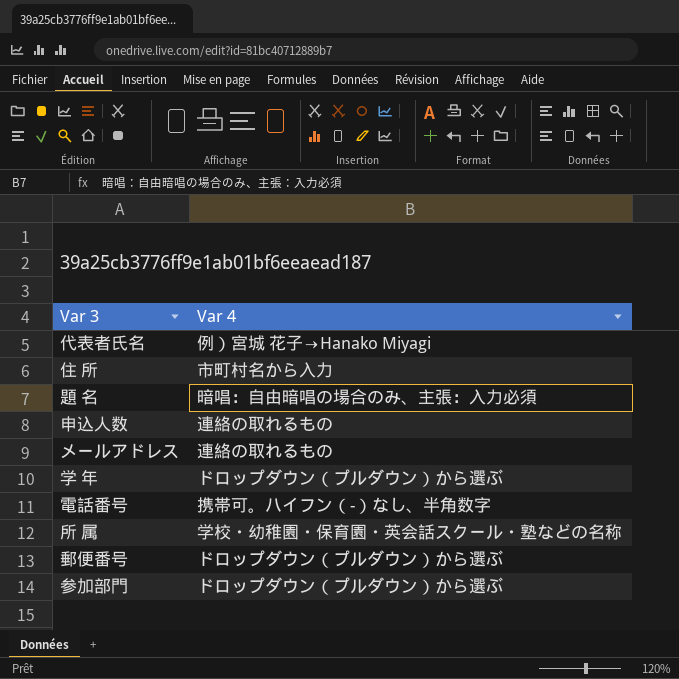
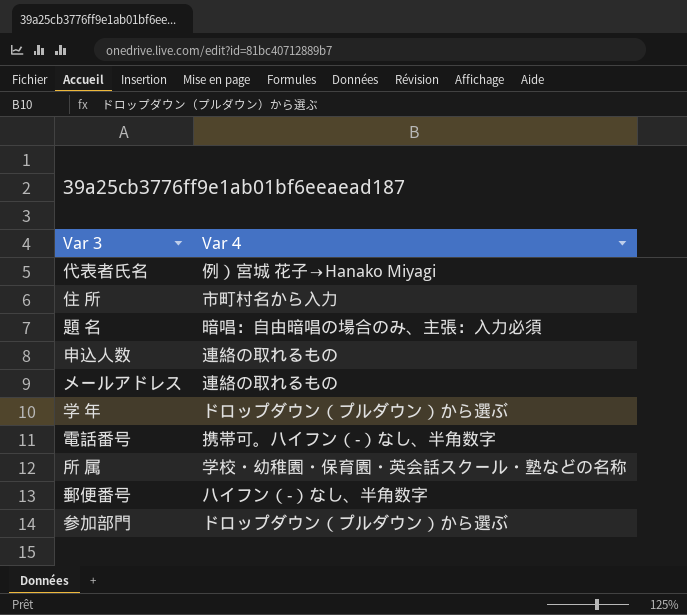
郵便番号 | Var 4: ドロップダウン（プルダウン）から選ぶ -> ハイフン（-）なし、半角数字

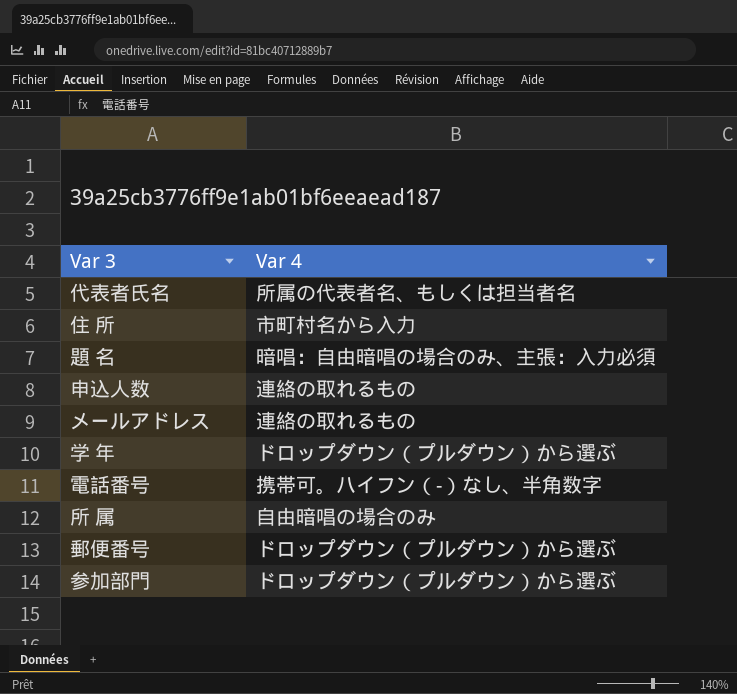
代表者氏名 | Var 4: 例）宮城 花子→Hanako Miyagi -> 所属の代表者名、もしくは担当者名
所 属 | Var 4: 学校・幼稚園・保育園・英会話スクール・塾などの名称 -> 自由暗唱の場合のみ
郵便番号 | Var 4: ハイフン（-）なし、半角数字 -> ドロップダウン（プルダウン）から選ぶ

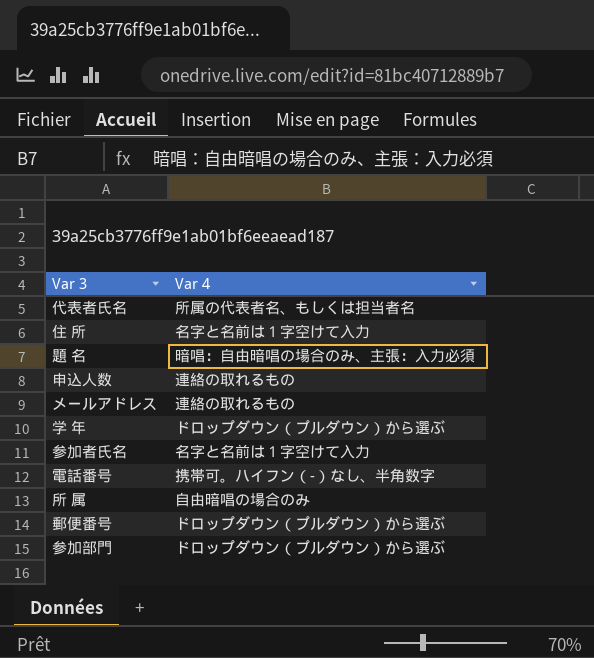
住 所 | Var 4: 市町村名から入力 -> 名字と名前は１字空けて入力
row 参加者氏名: none -> 名字と名前は１字空けて入力

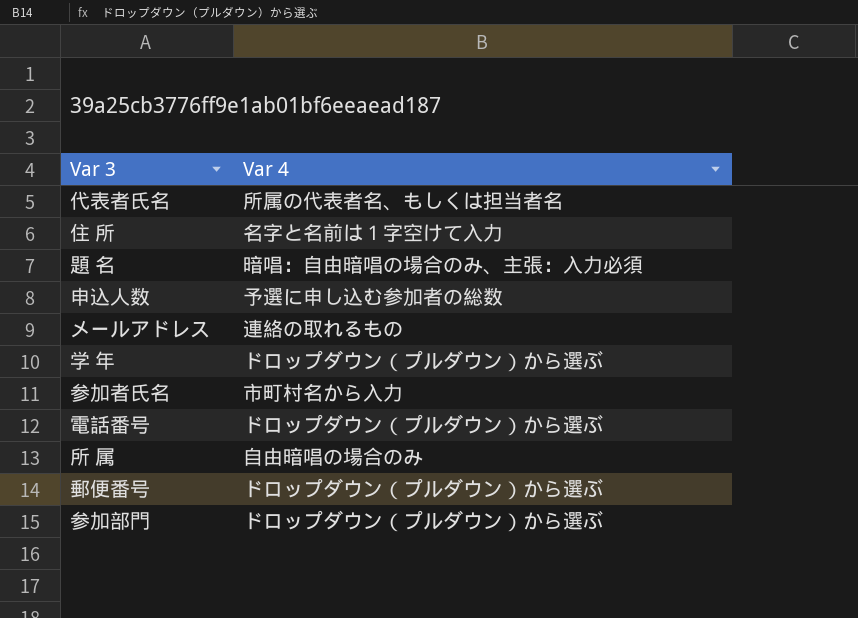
申込人数 | Var 4: 連絡の取れるもの -> 予選に申し込む参加者の総数
参加者氏名 | Var 4: 名字と名前は１字空けて入力 -> 市町村名から入力
電話番号 | Var 4: 携帯可。ハイフン（-）なし、半角数字 -> ドロップダウン（プルダウン）から選ぶ

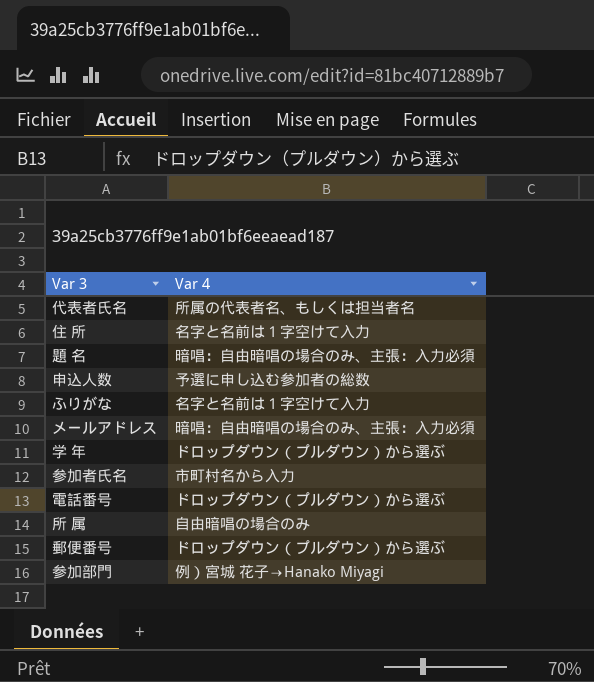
row ふりがな: none -> 名字と名前は１字空けて入力
メールアドレス | Var 4: 連絡の取れるもの -> 暗唱：自由暗唱の場合のみ、主張：入力必須
参加部門 | Var 4: ドロップダウン（プルダウン）から選ぶ -> 例）宮城 花子→Hanako Miyagi

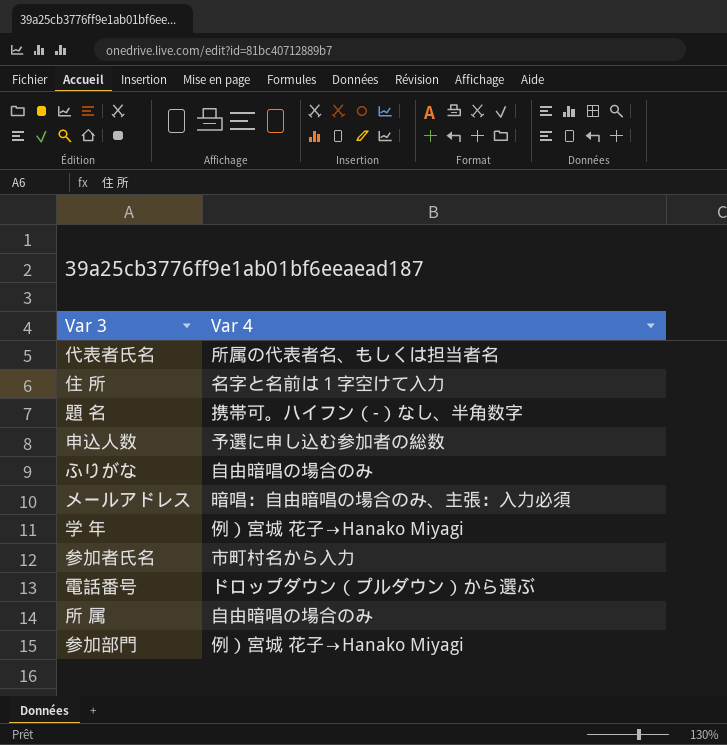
row 郵便番号: ドロップダウン（プルダウン）から選ぶ -> none
題 名 | Var 4: 暗唱：自由暗唱の場合のみ、主張：入力必須 -> 携帯可。ハイフン（-）なし、半角数字
ふりがな | Var 4: 名字と名前は１字空けて入力 -> 自由暗唱の場合のみ
学 年 | Var 4: ドロップダウン（プルダウン）から選ぶ -> 例）宮城 花子→Hanako Miyagi

